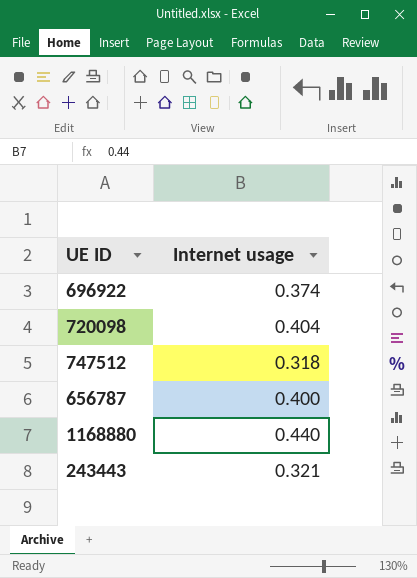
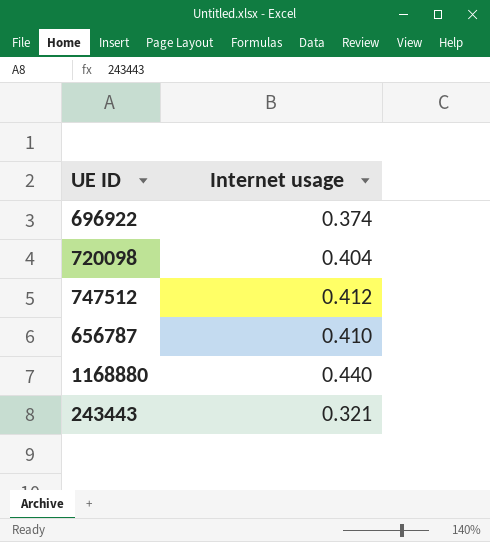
747512 | Internet usage: 0.318 -> 0.412
656787 | Internet usage: 0.400 -> 0.410

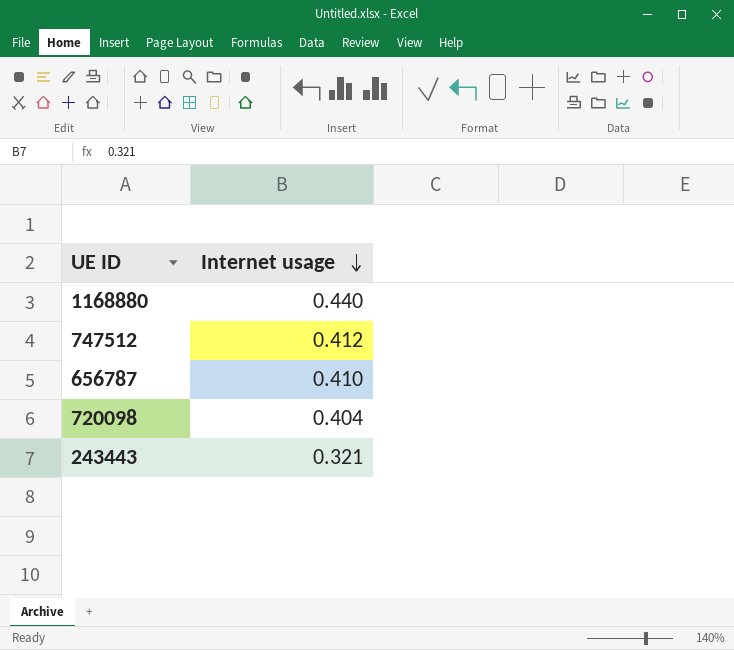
row order: none -> Internet usage descending
row 696922: 0.374 -> none

